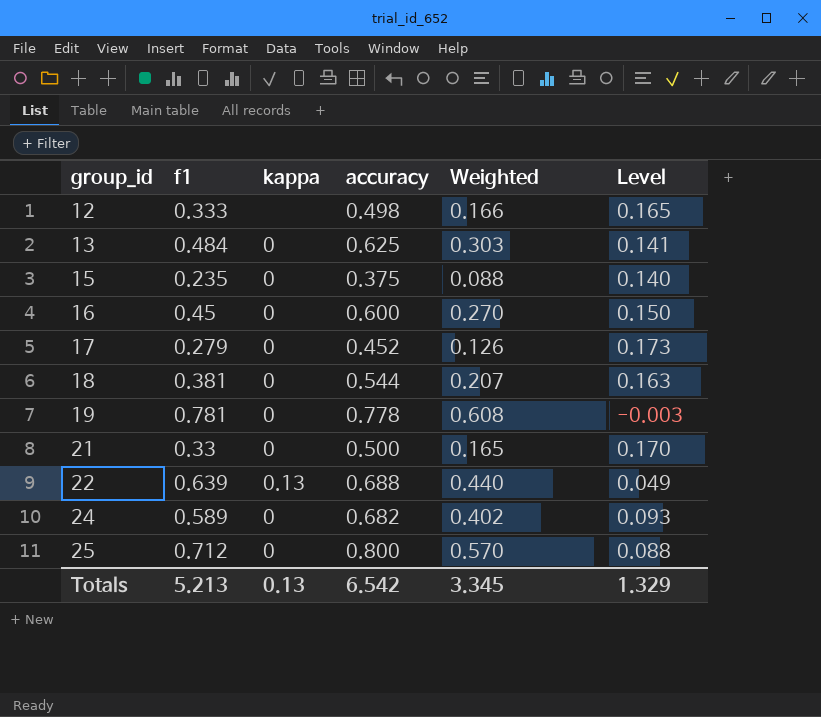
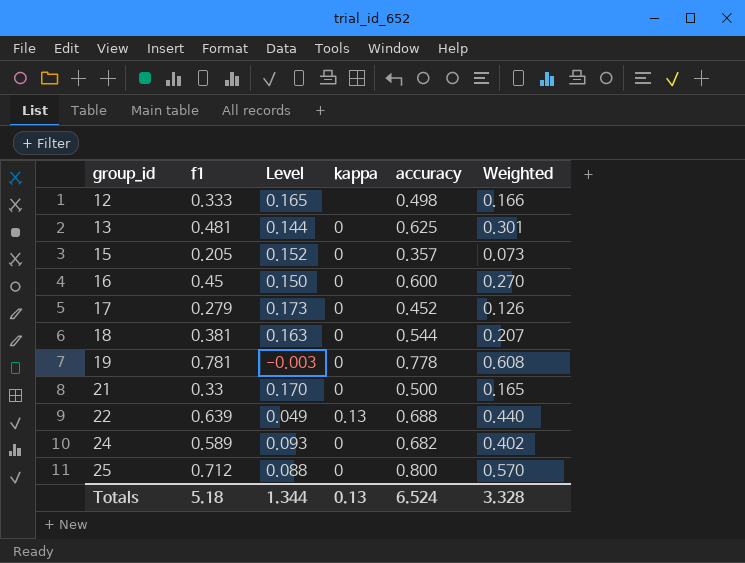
column Level | position: 6 -> 3
13 | f1: 0.484 -> 0.481
13 | Level: 0.141 -> 0.144
13 | Weighted: 0.303 -> 0.301
15 | f1: 0.235 -> 0.205
15 | Level: 0.140 -> 0.152
15 | accuracy: 0.375 -> 0.357
15 | Weighted: 0.088 -> 0.073
Totals | f1: 5.213 -> 5.18
Totals | Level: 1.329 -> 1.344
Totals | accuracy: 6.542 -> 6.524
Totals | Weighted: 3.345 -> 3.328

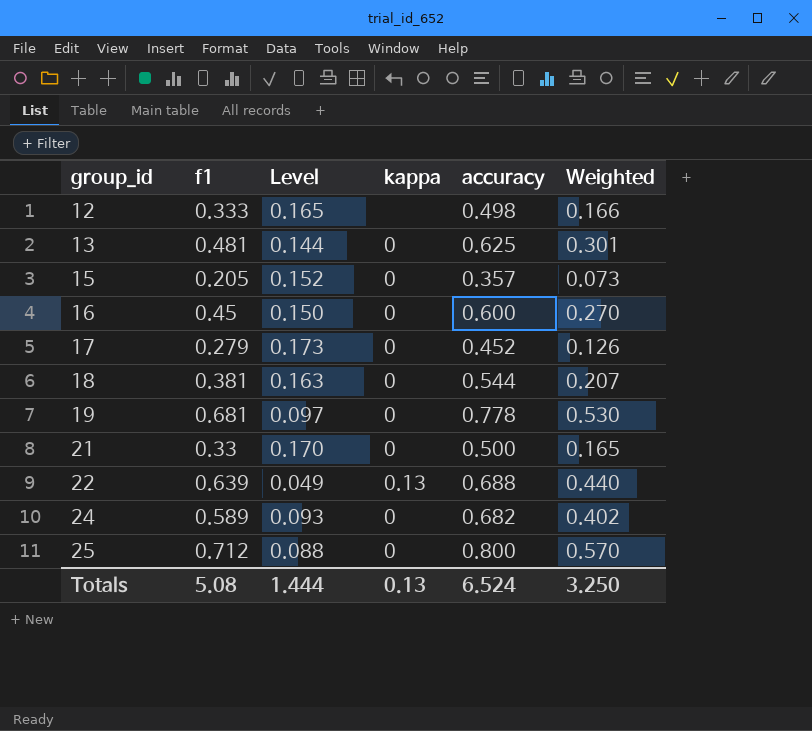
19 | f1: 0.781 -> 0.681
19 | Level: -0.003 -> 0.097
19 | Weighted: 0.608 -> 0.530
Totals | f1: 5.18 -> 5.08
Totals | Level: 1.344 -> 1.444
Totals | Weighted: 3.328 -> 3.250

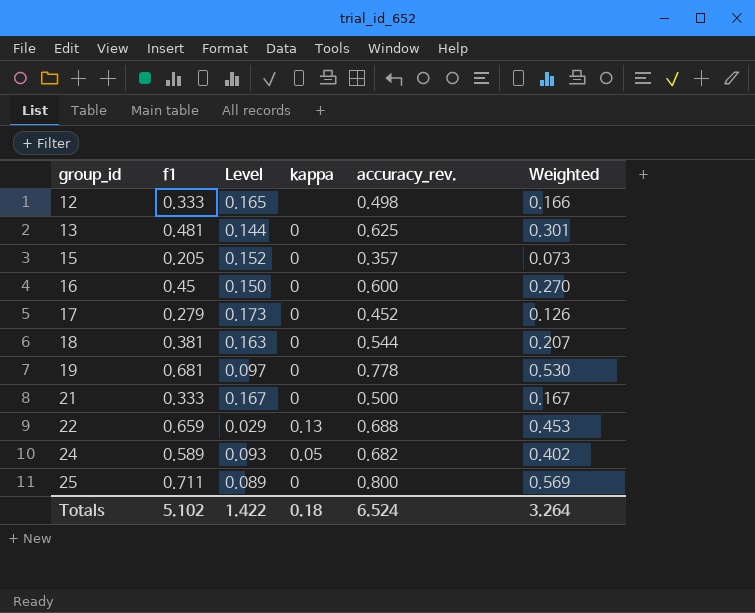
column name: accuracy -> accuracy_rev.
21 | f1: 0.33 -> 0.333
21 | Level: 0.170 -> 0.167
21 | Weighted: 0.165 -> 0.167
22 | f1: 0.639 -> 0.659
22 | Level: 0.049 -> 0.029
22 | Weighted: 0.440 -> 0.453
24 | kappa: 0 -> 0.05
25 | f1: 0.712 -> 0.711
25 | Level: 0.088 -> 0.089
25 | Weighted: 0.570 -> 0.569
Totals | f1: 5.08 -> 5.102
Totals | Level: 1.444 -> 1.422
Totals | kappa: 0.13 -> 0.18
Totals | Weighted: 3.250 -> 3.264

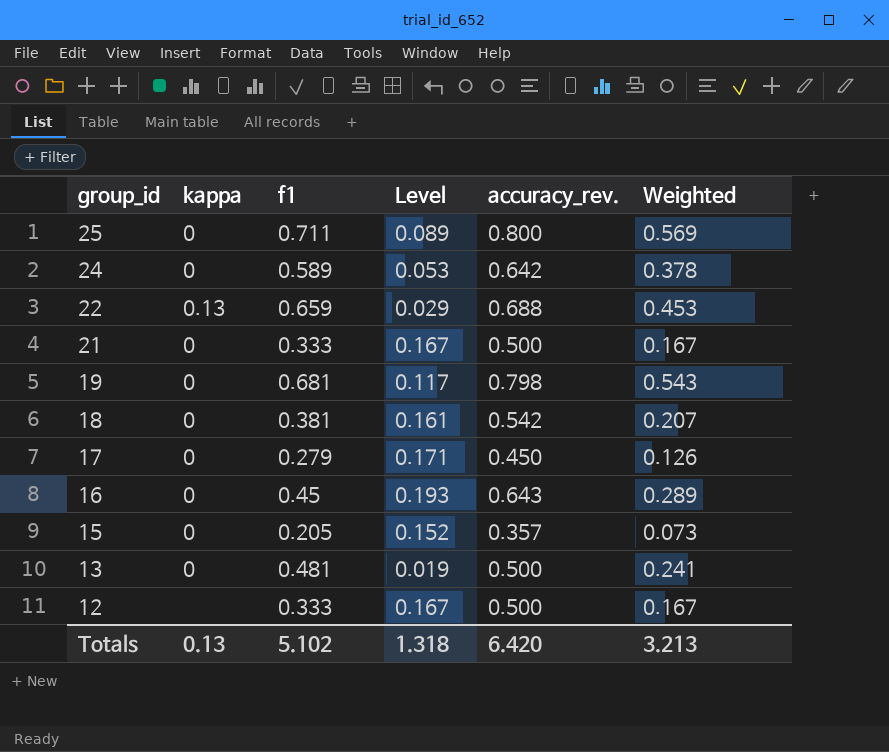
row order: group_id ascending -> group_id descending
column kappa | position: 4 -> 2
24 | kappa: 0.05 -> 0
24 | Level: 0.093 -> 0.053
24 | accuracy_rev.: 0.682 -> 0.642
24 | Weighted: 0.402 -> 0.378
19 | Level: 0.097 -> 0.117
19 | accuracy_rev.: 0.778 -> 0.798
19 | Weighted: 0.530 -> 0.543
18 | Level: 0.163 -> 0.161
18 | accuracy_rev.: 0.544 -> 0.542
17 | Level: 0.173 -> 0.171
17 | accuracy_rev.: 0.452 -> 0.450
16 | Level: 0.150 -> 0.193
16 | accuracy_rev.: 0.600 -> 0.643
16 | Weighted: 0.270 -> 0.289
13 | Level: 0.144 -> 0.019
13 | accuracy_rev.: 0.625 -> 0.500
13 | Weighted: 0.301 -> 0.241
12 | Level: 0.165 -> 0.167
12 | accuracy_rev.: 0.498 -> 0.500
12 | Weighted: 0.166 -> 0.167
Totals | kappa: 0.18 -> 0.13
Totals | Level: 1.422 -> 1.318
Totals | accuracy_rev.: 6.524 -> 6.420
Totals | Weighted: 3.264 -> 3.213

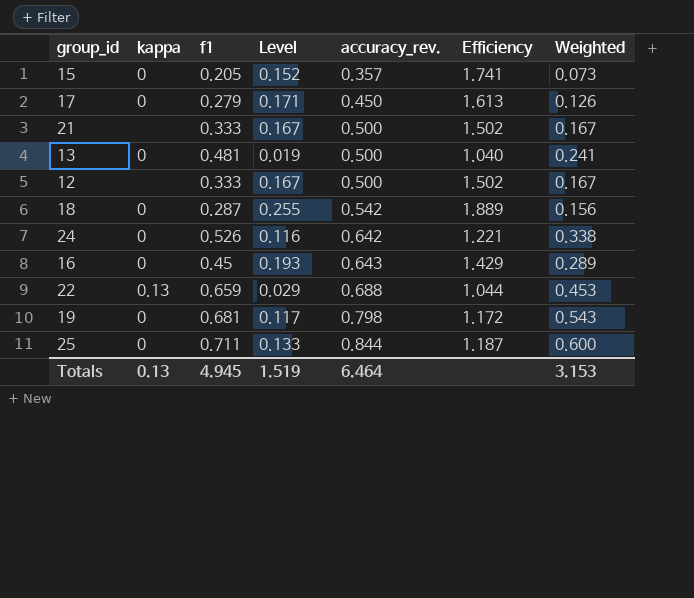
row order: group_id descending -> accuracy_rev. ascending
column Efficiency | formula: none -> [accuracy_rev.] / [f1]
21 | kappa: 0 -> none
18 | f1: 0.381 -> 0.287
18 | Level: 0.161 -> 0.255
18 | Weighted: 0.207 -> 0.156
24 | f1: 0.589 -> 0.526
24 | Level: 0.053 -> 0.116
24 | Weighted: 0.378 -> 0.338
25 | Level: 0.089 -> 0.133
25 | accuracy_rev.: 0.800 -> 0.844
25 | Weighted: 0.569 -> 0.600
Totals | f1: 5.102 -> 4.945
Totals | Level: 1.318 -> 1.519
Totals | accuracy_rev.: 6.420 -> 6.464
Totals | Weighted: 3.213 -> 3.153

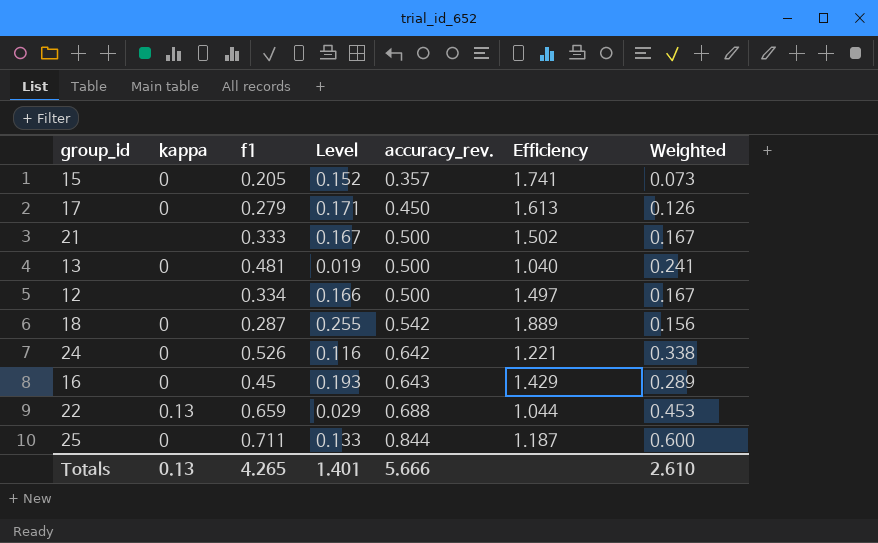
row 19: 0 | 0.681 | 0.117 | 0.798 | 1.172 | 0.543 -> none
12 | f1: 0.333 -> 0.334
12 | Level: 0.167 -> 0.166
12 | Efficiency: 1.502 -> 1.497
Totals | f1: 4.945 -> 4.265
Totals | Level: 1.519 -> 1.401
Totals | accuracy_rev.: 6.464 -> 5.666
Totals | Weighted: 3.153 -> 2.610

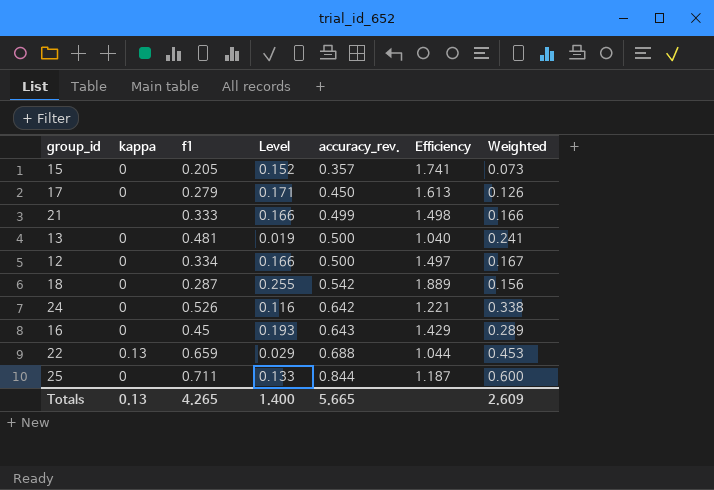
21 | Level: 0.167 -> 0.166
21 | accuracy_rev.: 0.500 -> 0.499
21 | Efficiency: 1.502 -> 1.498
21 | Weighted: 0.167 -> 0.166
12 | kappa: none -> 0
Totals | Level: 1.401 -> 1.400
Totals | accuracy_rev.: 5.666 -> 5.665
Totals | Weighted: 2.610 -> 2.609

